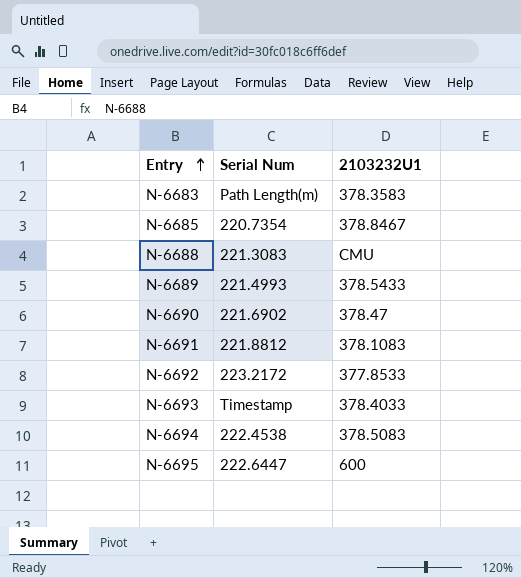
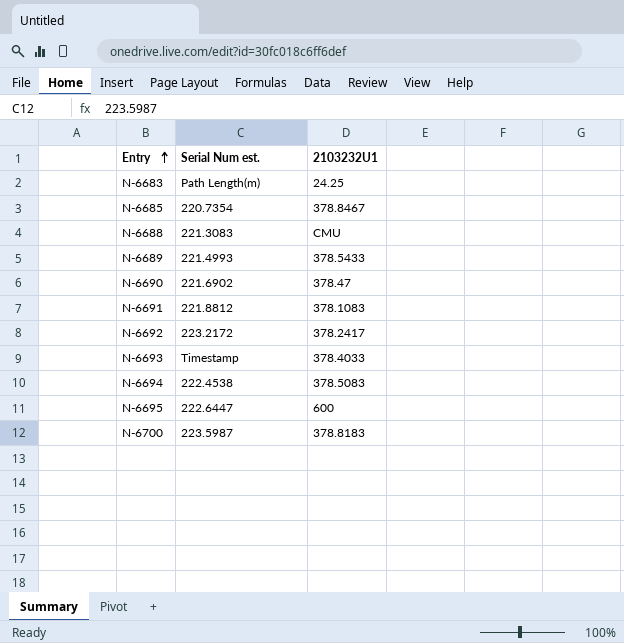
column name: Serial Num -> Serial Num est.
N-6683 | 2103232U1: 378.3583 -> 24.25
N-6692 | 2103232U1: 377.8533 -> 378.2417
row N-6700: none -> 223.5987 | 378.8183

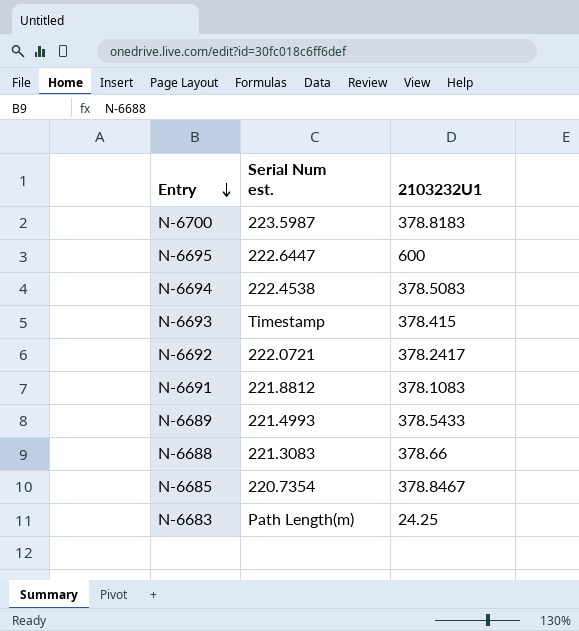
row order: Entry ascending -> Entry descending
row N-6690: 221.6902 | 378.47 -> none
N-6693 | 2103232U1: 378.4033 -> 378.415
N-6692 | Serial Num est.: 223.2172 -> 222.0721
N-6688 | 2103232U1: CMU -> 378.66

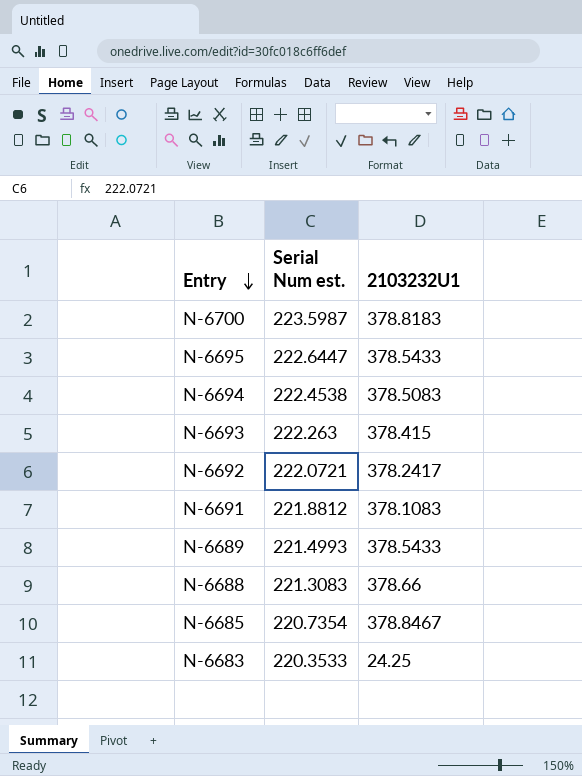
N-6695 | 2103232U1: 600 -> 378.5433
N-6693 | Serial Num est.: Timestamp -> 222.263
N-6683 | Serial Num est.: Path Length(m) -> 220.3533

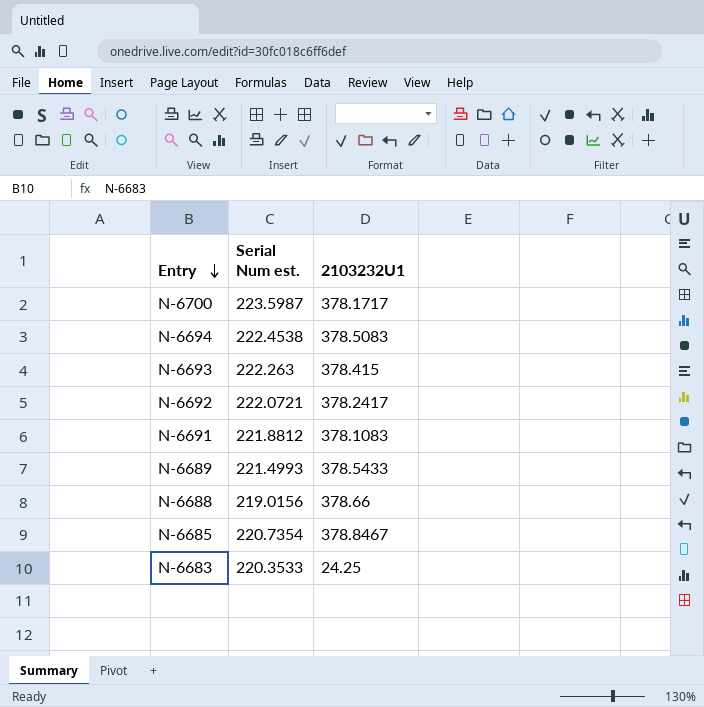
row N-6695: 222.6447 | 378.5433 -> none
N-6700 | 2103232U1: 378.8183 -> 378.1717
N-6688 | Serial Num est.: 221.3083 -> 219.0156

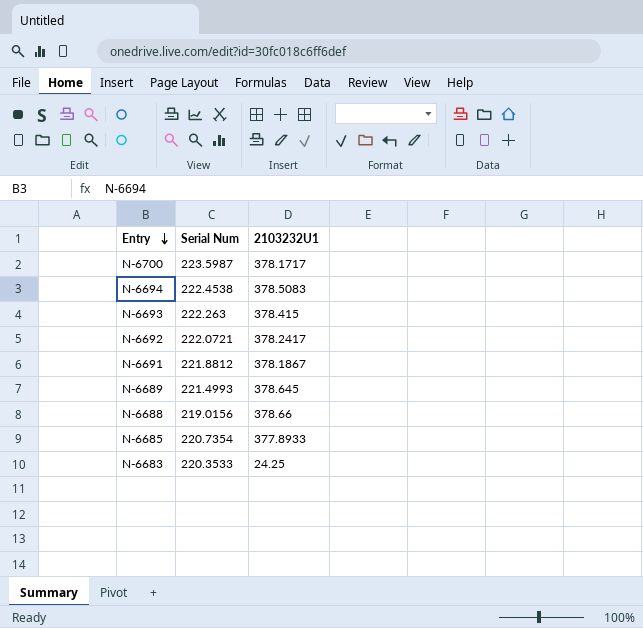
column name: Serial Num est. -> Serial Num
N-6691 | 2103232U1: 378.1083 -> 378.1867
N-6689 | 2103232U1: 378.5433 -> 378.645
N-6685 | 2103232U1: 378.8467 -> 377.8933

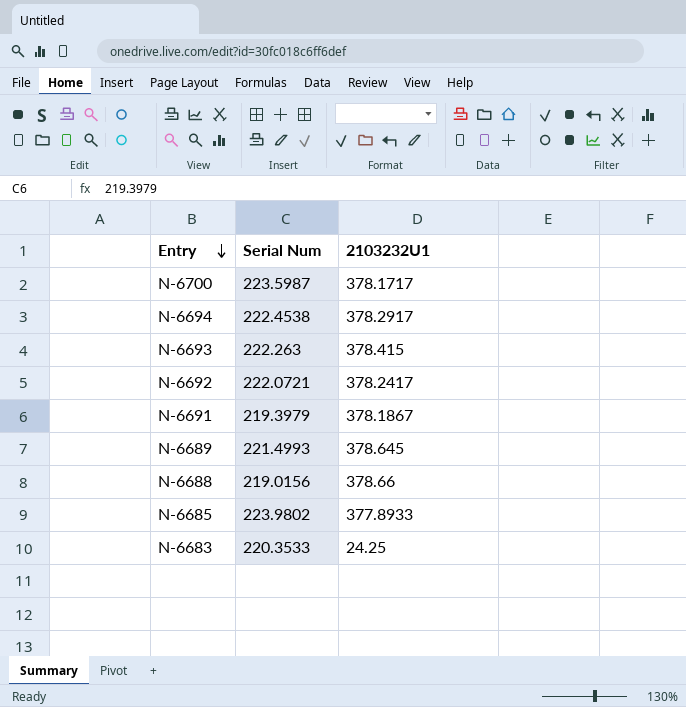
N-6694 | 2103232U1: 378.5083 -> 378.2917
N-6691 | Serial Num: 221.8812 -> 219.3979
N-6685 | Serial Num: 220.7354 -> 223.9802

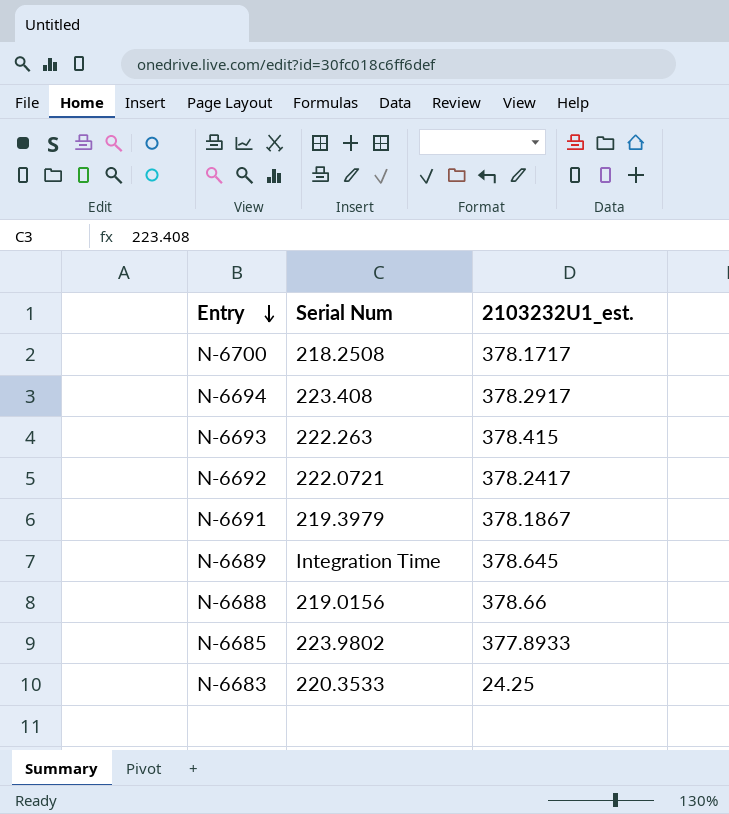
column name: 2103232U1 -> 2103232U1_est.
N-6700 | Serial Num: 223.5987 -> 218.2508
N-6694 | Serial Num: 222.4538 -> 223.408
N-6689 | Serial Num: 221.4993 -> Integration Time

